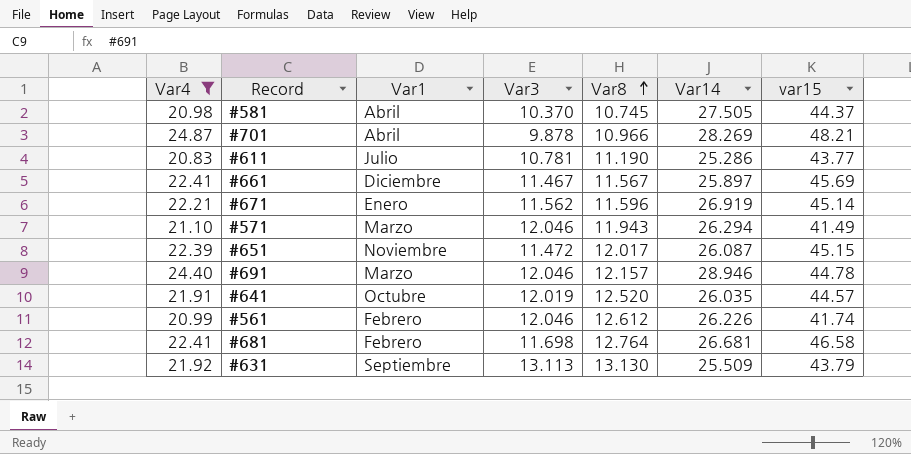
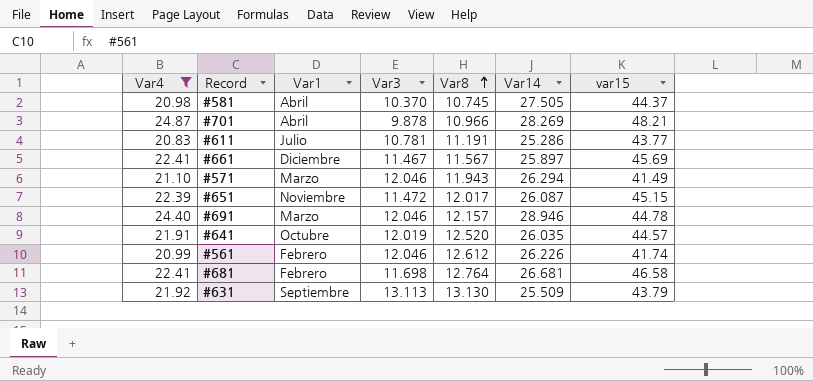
row #671: 22.21 | Enero | 11.562 | 11.596 | 26.919 | 45.14 -> none
#611 | Var8: 11.190 -> 11.191

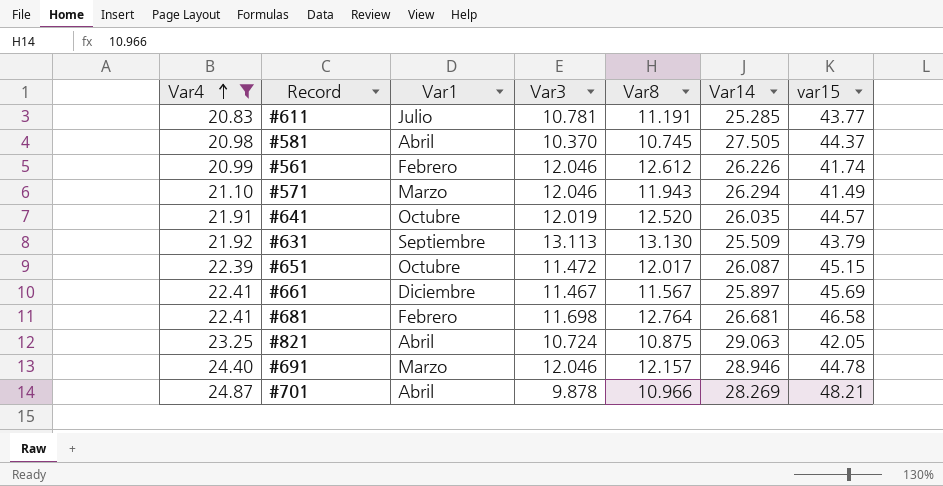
row order: Var8 ascending -> Var4 ascending
#611 | Var14: 25.286 -> 25.285
#651 | Var1: Noviembre -> Octubre
row #821: none -> 23.25 | Abril | 10.724 | 10.875 | 29.063 | 42.05

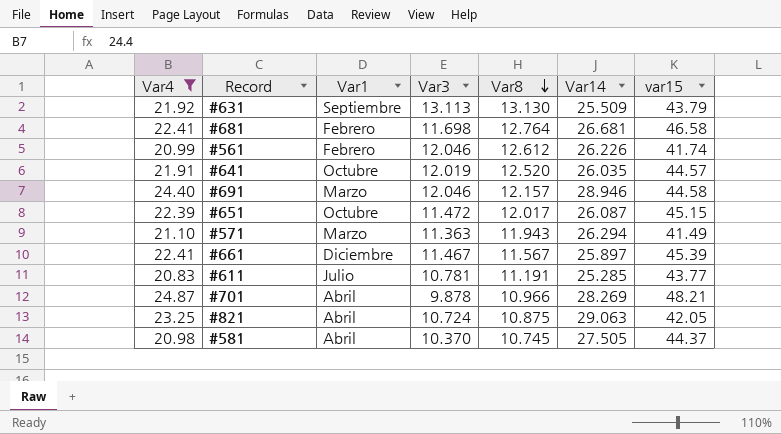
row order: Var4 ascending -> Var8 descending
#691 | var15: 44.78 -> 44.58
#571 | Var3: 12.046 -> 11.363
#661 | var15: 45.69 -> 45.39

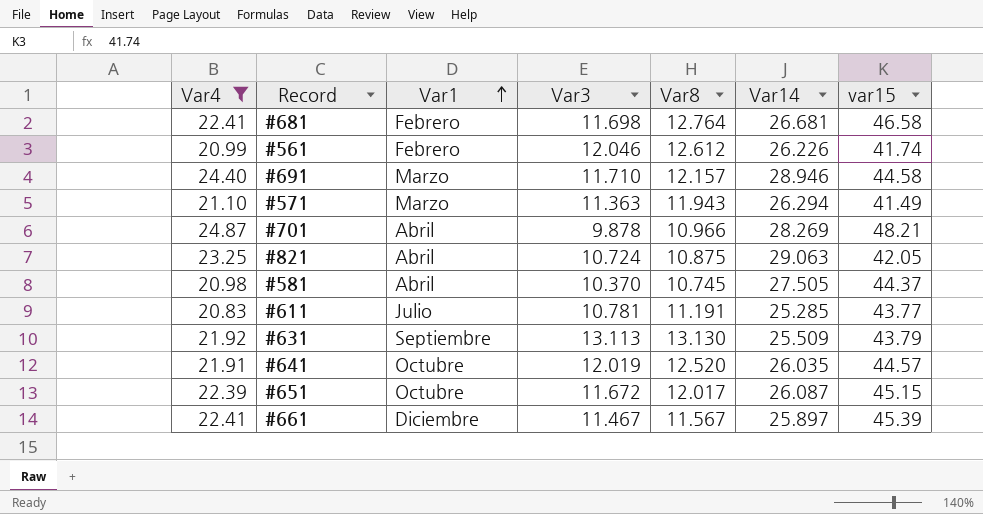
row order: Var8 descending -> Var1 ascending
#691 | Var3: 12.046 -> 11.710
#651 | Var3: 11.472 -> 11.672

